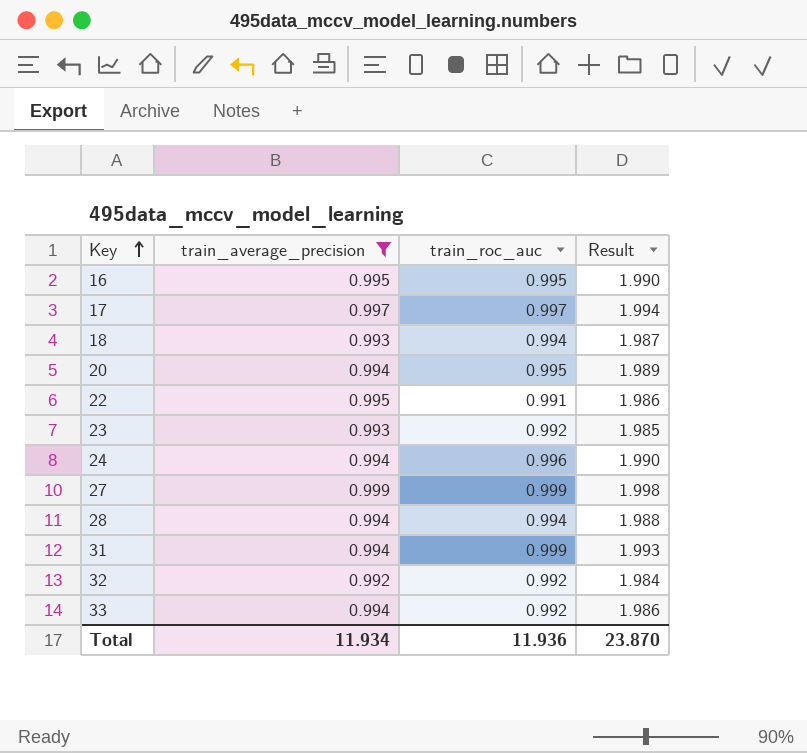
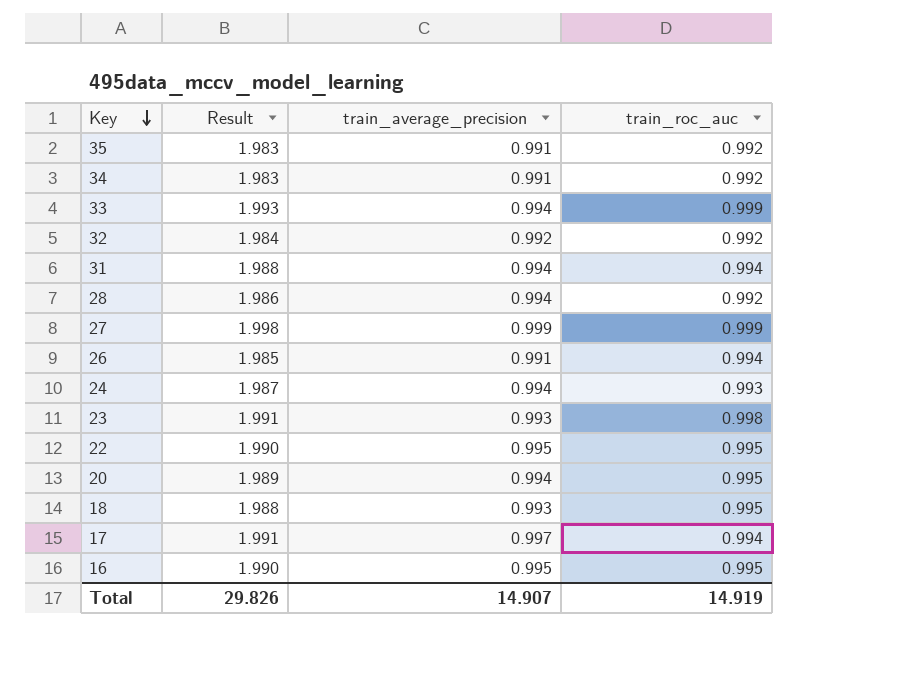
filter: train_average_precision != 0.991 -> none
row order: Key ascending -> Key descending
column Result | position: 4 -> 2
33 | Result: 1.986 -> 1.993
33 | train_roc_auc: 0.992 -> 0.999
31 | Result: 1.993 -> 1.988
31 | train_roc_auc: 0.999 -> 0.994
28 | Result: 1.988 -> 1.986
28 | train_roc_auc: 0.994 -> 0.992
24 | Result: 1.990 -> 1.987
24 | train_roc_auc: 0.996 -> 0.993
23 | Result: 1.985 -> 1.991
23 | train_roc_auc: 0.992 -> 0.998
22 | Result: 1.986 -> 1.990
22 | train_roc_auc: 0.991 -> 0.995
18 | Result: 1.987 -> 1.988
18 | train_roc_auc: 0.994 -> 0.995
17 | Result: 1.994 -> 1.991
17 | train_roc_auc: 0.997 -> 0.994
Total | Result: 23.870 -> 29.826
Total | train_average_precision: 11.934 -> 14.907
Total | train_roc_auc: 11.936 -> 14.919

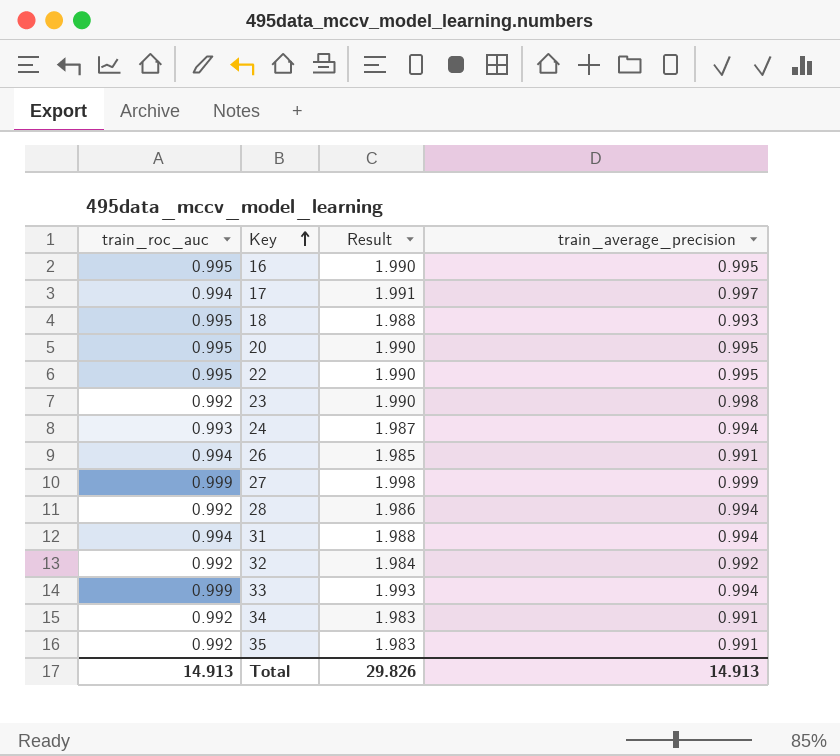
row order: Key descending -> Key ascending
column train_roc_auc | position: 4 -> 1
20 | Result: 1.989 -> 1.990
20 | train_average_precision: 0.994 -> 0.995
23 | train_roc_auc: 0.998 -> 0.992
23 | Result: 1.991 -> 1.990
23 | train_average_precision: 0.993 -> 0.998
Total | train_roc_auc: 14.919 -> 14.913
Total | train_average_precision: 14.907 -> 14.913

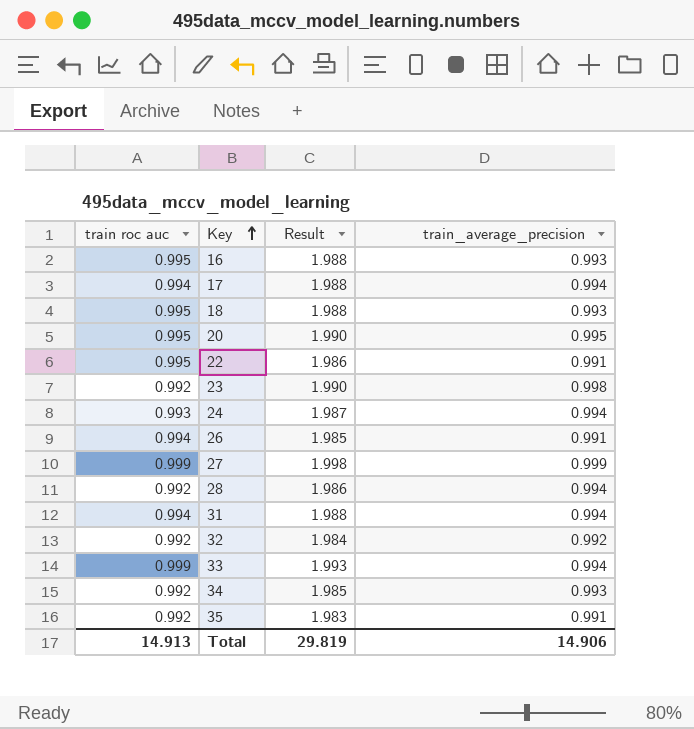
column name: train_roc_auc -> train roc auc
16 | Result: 1.990 -> 1.988
16 | train_average_precision: 0.995 -> 0.993
17 | Result: 1.991 -> 1.988
17 | train_average_precision: 0.997 -> 0.994
22 | Result: 1.990 -> 1.986
22 | train_average_precision: 0.995 -> 0.991
34 | Result: 1.983 -> 1.985
34 | train_average_precision: 0.991 -> 0.993
Total | Result: 29.826 -> 29.819
Total | train_average_precision: 14.913 -> 14.906

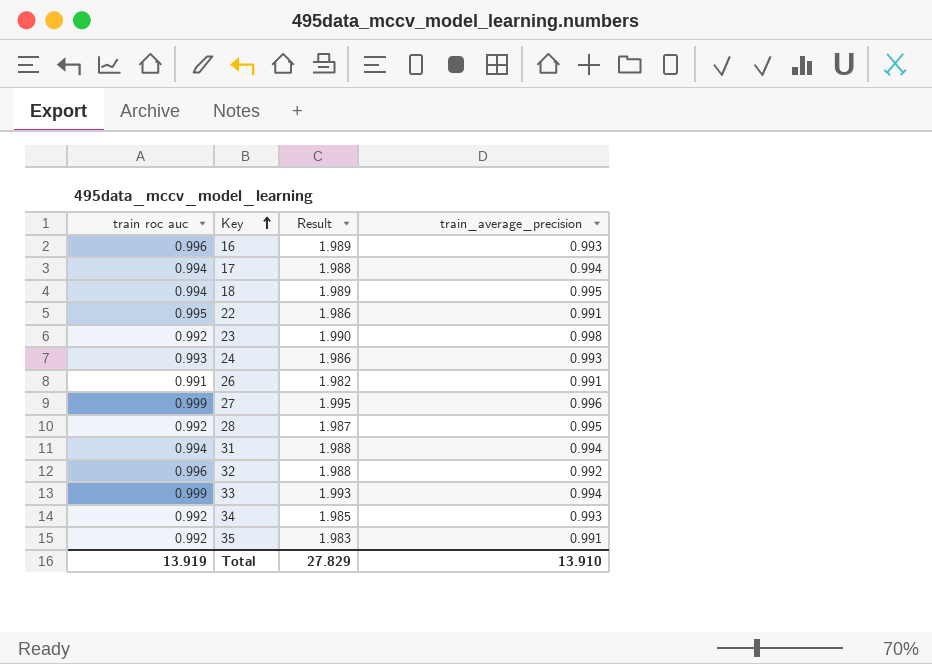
row 20: 0.995 | 1.990 | 0.995 -> none
16 | train roc auc: 0.995 -> 0.996
16 | Result: 1.988 -> 1.989
18 | train roc auc: 0.995 -> 0.994
18 | Result: 1.988 -> 1.989
18 | train_average_precision: 0.993 -> 0.995
24 | Result: 1.987 -> 1.986
24 | train_average_precision: 0.994 -> 0.993
26 | train roc auc: 0.994 -> 0.991
26 | Result: 1.985 -> 1.982
27 | Result: 1.998 -> 1.995
27 | train_average_precision: 0.999 -> 0.996
28 | Result: 1.986 -> 1.987
28 | train_average_precision: 0.994 -> 0.995
32 | train roc auc: 0.992 -> 0.996
32 | Result: 1.984 -> 1.988
Total | train roc auc: 14.913 -> 13.919
Total | Result: 29.819 -> 27.829
Total | train_average_precision: 14.906 -> 13.910

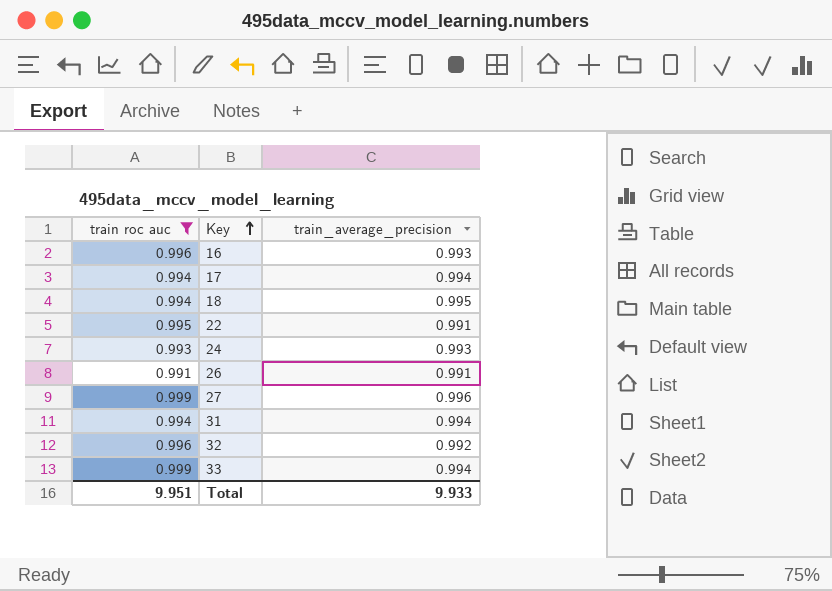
filter: none -> train roc auc != 0.992
column Result | formula: [train roc auc] + [train_average_precision] -> none
Total | train roc auc: 13.919 -> 9.951
Total | train_average_precision: 13.910 -> 9.933

